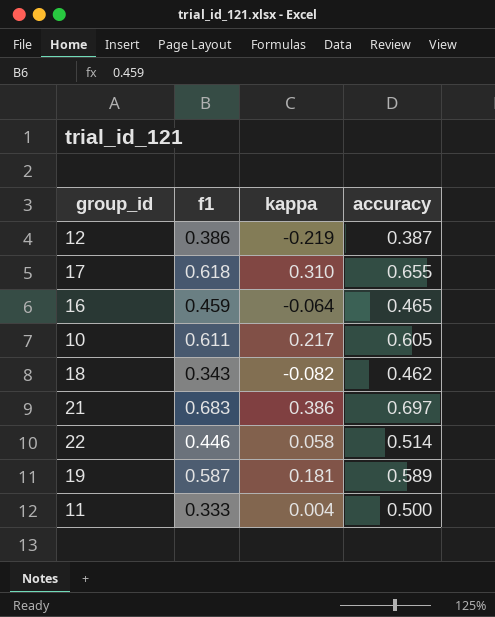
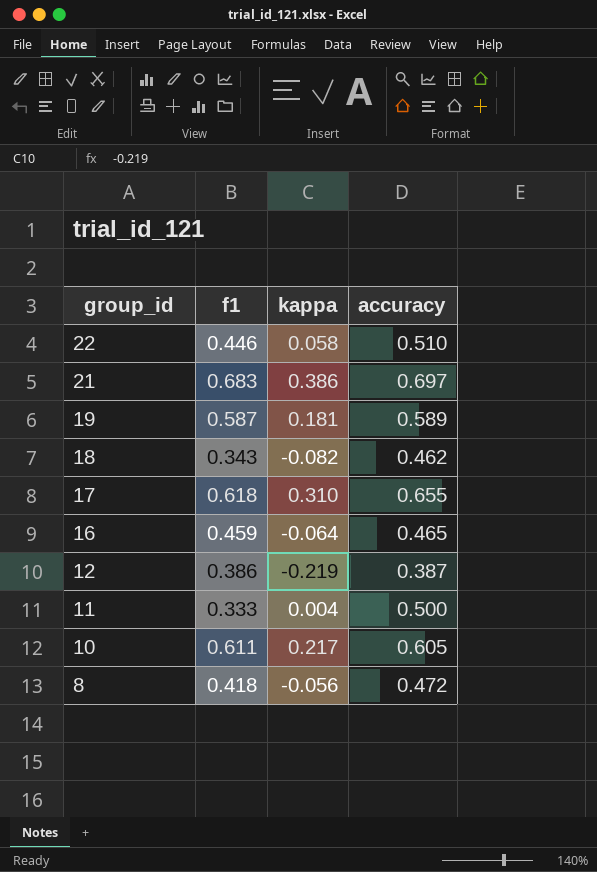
row order: none -> group_id descending
22 | accuracy: 0.514 -> 0.510
row 8: none -> 0.418 | -0.056 | 0.472

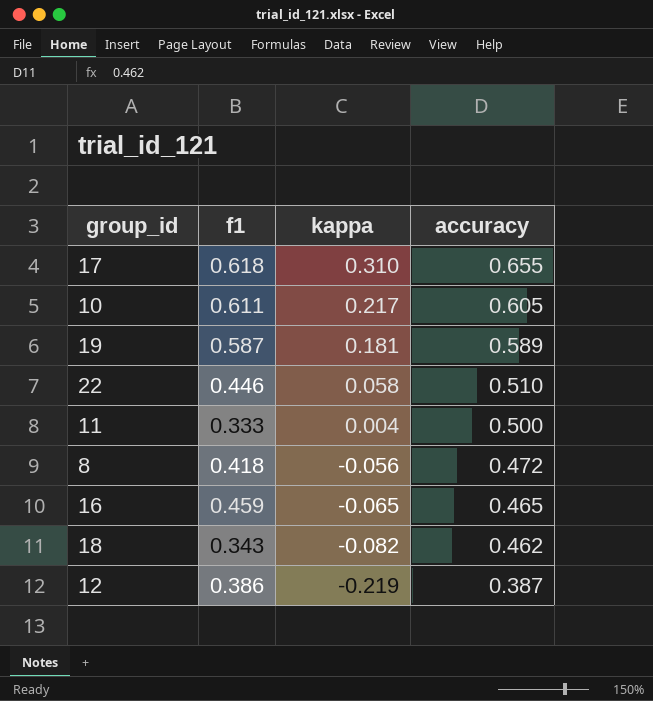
row order: group_id descending -> kappa descending
row 21: 0.683 | 0.386 | 0.697 -> none
16 | kappa: -0.064 -> -0.065

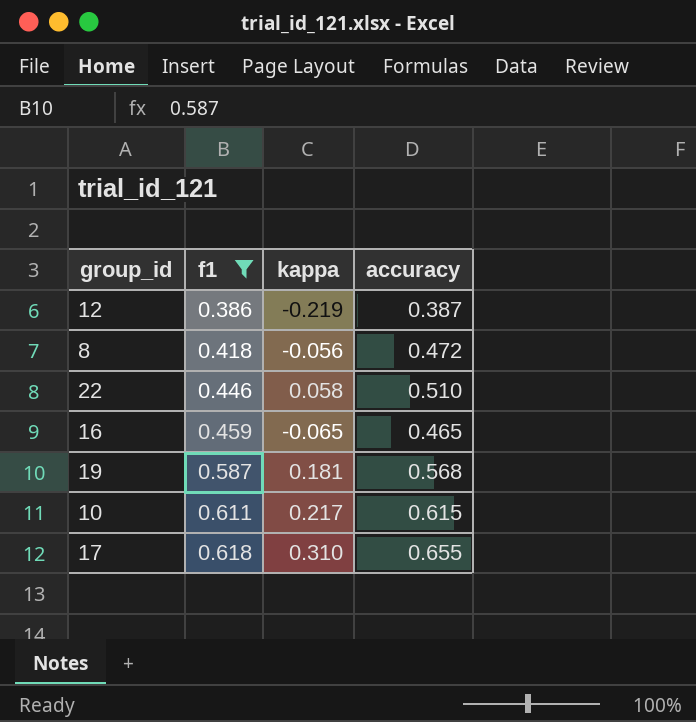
filter: none -> f1 >= 0.386
row order: kappa descending -> f1 ascending
19 | accuracy: 0.589 -> 0.568
10 | accuracy: 0.605 -> 0.615

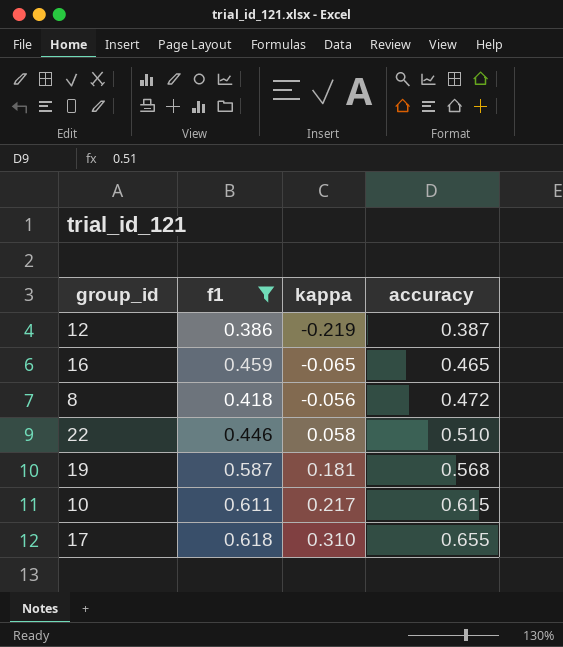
row order: f1 ascending -> kappa ascending

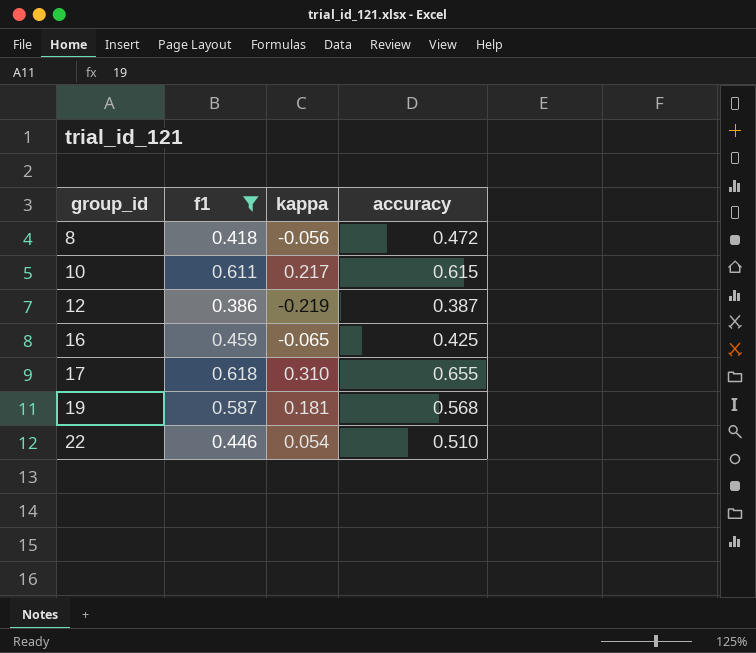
row order: kappa ascending -> group_id ascending
16 | accuracy: 0.465 -> 0.425
22 | kappa: 0.058 -> 0.054

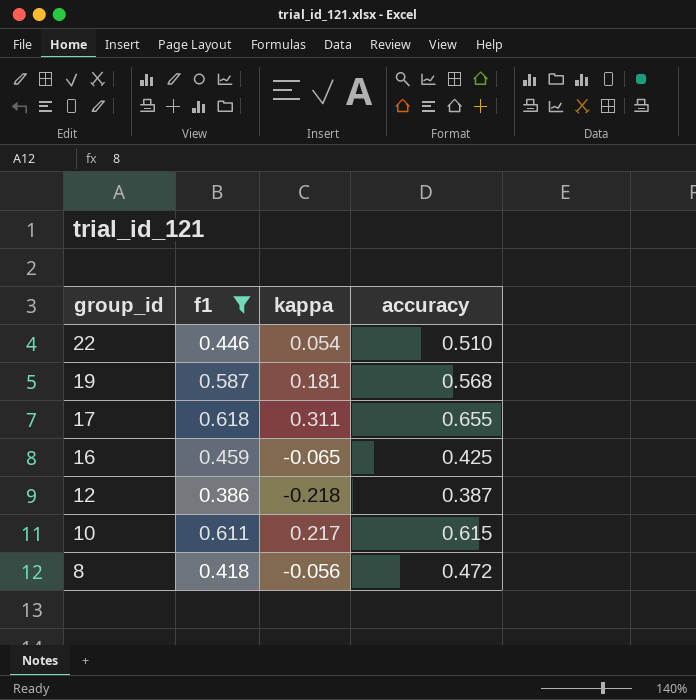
row order: group_id ascending -> group_id descending
17 | kappa: 0.310 -> 0.311
12 | kappa: -0.219 -> -0.218

